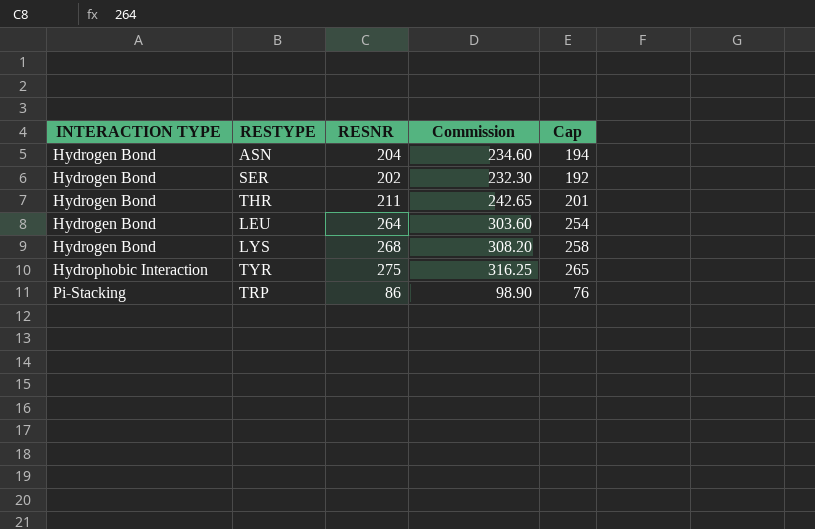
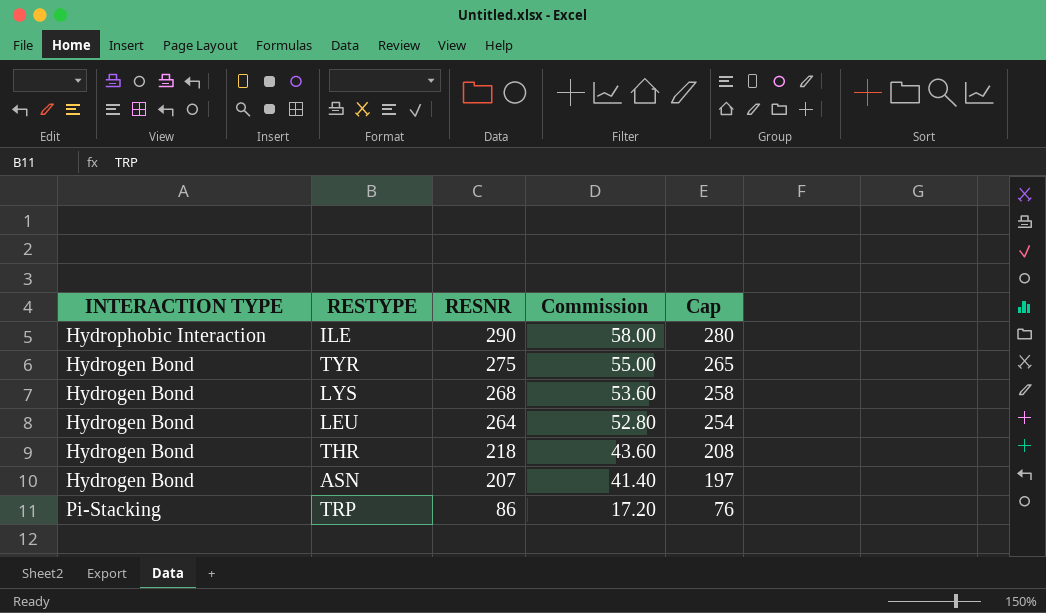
row order: INTERACTION TYPE ascending -> RESNR descending
column Commission | formula: [RESNR] * 1.15 -> [RESNR] * 0.2
row SER: Hydrogen Bond | 202 | 232.30 | 192 -> none
row ILE: none -> Hydrophobic Interaction | 290 | 58.00 | 280
TYR | INTERACTION TYPE: Hydrophobic Interaction -> Hydrogen Bond
THR | RESNR: 211 -> 218
THR | Cap: 201 -> 208
ASN | RESNR: 204 -> 207
ASN | Cap: 194 -> 197

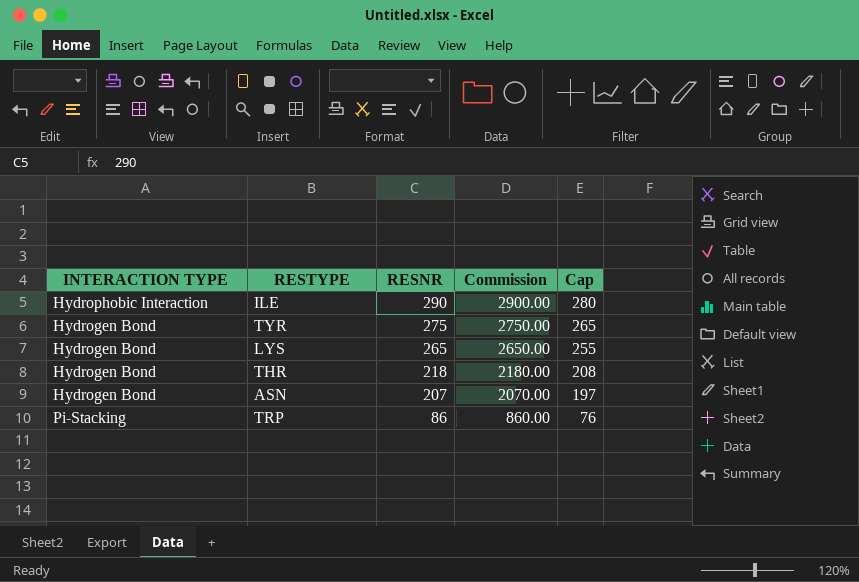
column Commission | formula: [RESNR] * 0.2 -> [RESNR] * 10
row LEU: Hydrogen Bond | 264 | 52.80 | 254 -> none
LYS | RESNR: 268 -> 265
LYS | Cap: 258 -> 255

